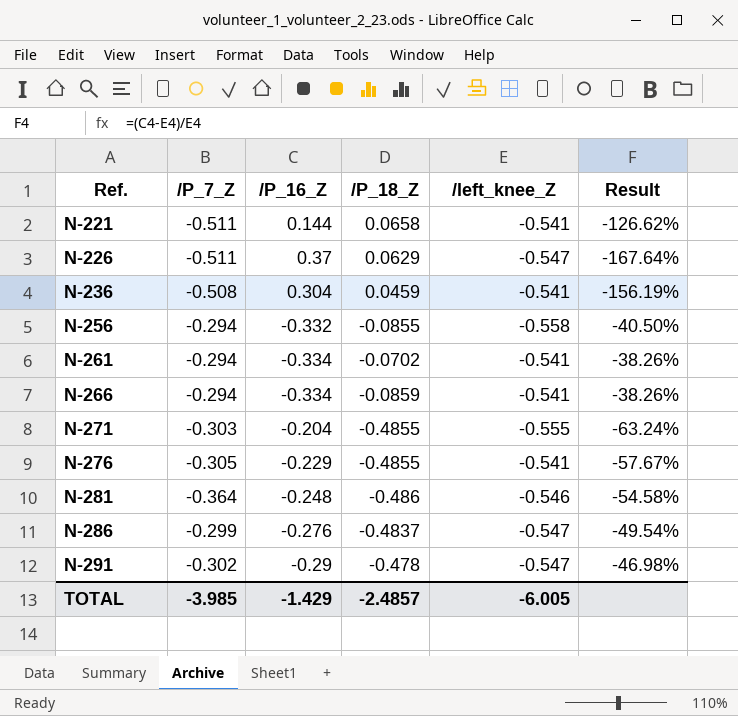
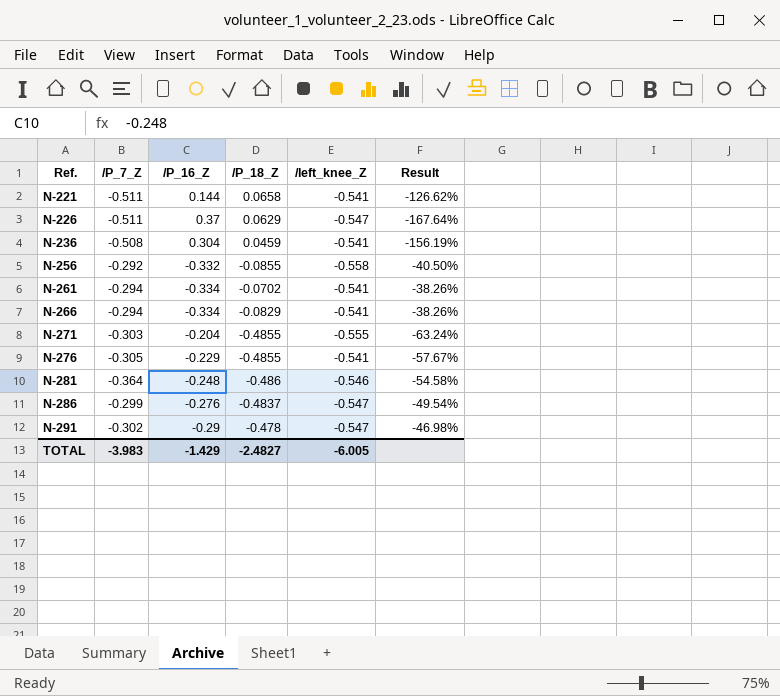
N-256 | /P_7_Z: -0.294 -> -0.292
N-266 | /P_18_Z: -0.0859 -> -0.0829
TOTAL | /P_7_Z: -3.985 -> -3.983
TOTAL | /P_18_Z: -2.4857 -> -2.4827

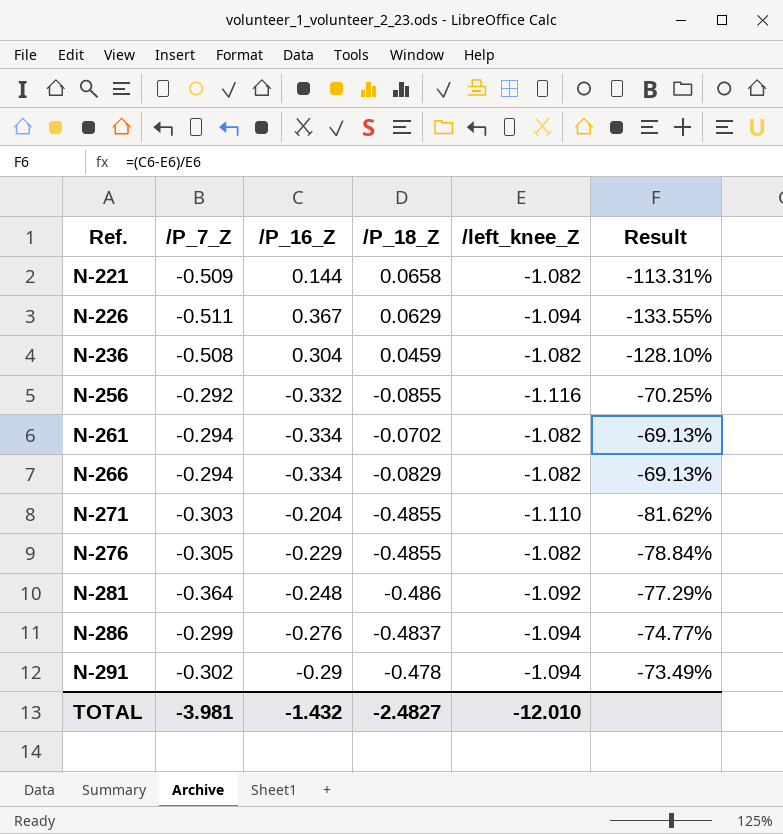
N-221 | /P_7_Z: -0.511 -> -0.509
N-221 | /left_knee_Z: -0.541 -> -1.082
N-221 | Result: -126.62% -> -113.31%
N-226 | /P_16_Z: 0.37 -> 0.367
N-226 | /left_knee_Z: -0.547 -> -1.094
N-226 | Result: -167.64% -> -133.55%
N-236 | /left_knee_Z: -0.541 -> -1.082
N-236 | Result: -156.19% -> -128.10%
N-256 | /left_knee_Z: -0.558 -> -1.116
N-256 | Result: -40.50% -> -70.25%
N-261 | /left_knee_Z: -0.541 -> -1.082
N-261 | Result: -38.26% -> -69.13%
N-266 | /left_knee_Z: -0.541 -> -1.082
N-266 | Result: -38.26% -> -69.13%
N-271 | /left_knee_Z: -0.555 -> -1.110
N-271 | Result: -63.24% -> -81.62%
N-276 | /left_knee_Z: -0.541 -> -1.082
N-276 | Result: -57.67% -> -78.84%
N-281 | /left_knee_Z: -0.546 -> -1.092
N-281 | Result: -54.58% -> -77.29%
N-286 | /left_knee_Z: -0.547 -> -1.094
N-286 | Result: -49.54% -> -74.77%
N-291 | /left_knee_Z: -0.547 -> -1.094
N-291 | Result: -46.98% -> -73.49%
TOTAL | /P_7_Z: -3.983 -> -3.981
TOTAL | /P_16_Z: -1.429 -> -1.432
TOTAL | /left_knee_Z: -6.005 -> -12.010

